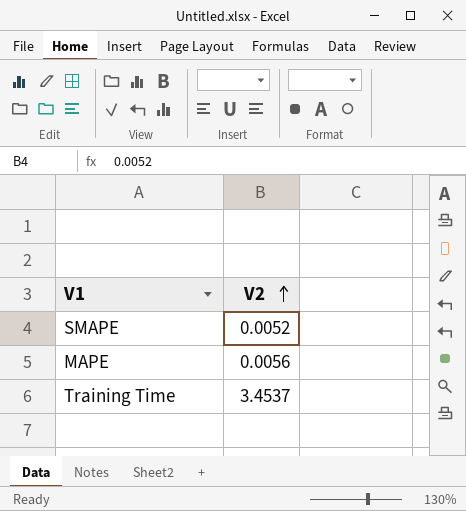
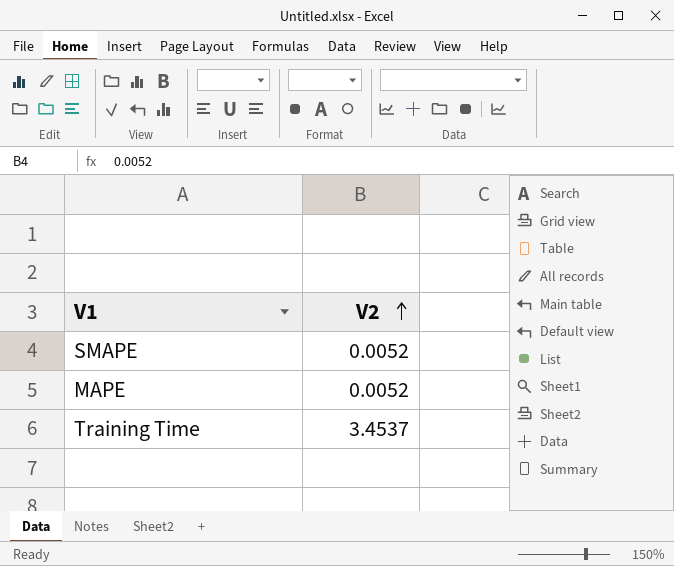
MAPE | V2: 0.0056 -> 0.0052

